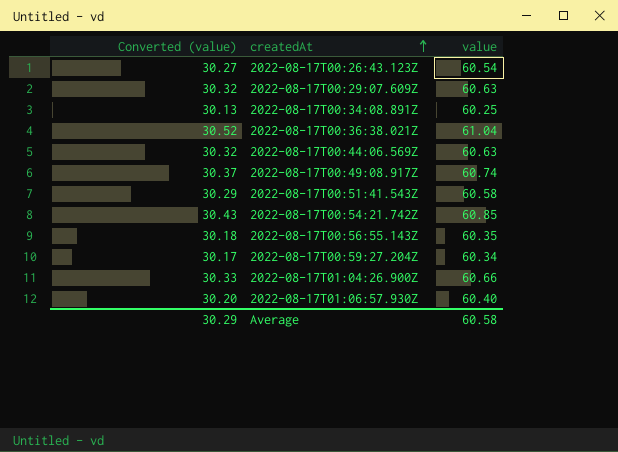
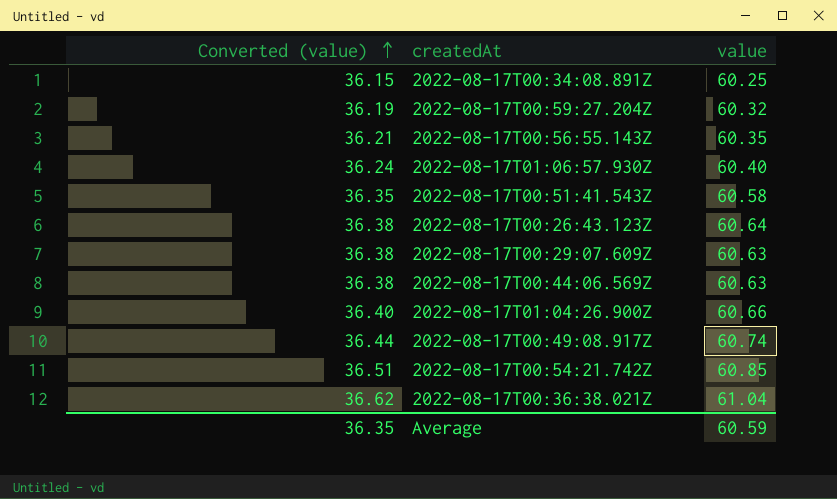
row order: createdAt ascending -> Converted (value) ascending
column Converted (value) | formula: [value] * 0.5 -> [value] * 0.6
2022-08-17T00:59:27.204Z | value: 60.34 -> 60.32
2022-08-17T00:26:43.123Z | value: 60.54 -> 60.64
Average | Converted (value): 30.29 -> 36.35
Average | value: 60.58 -> 60.59

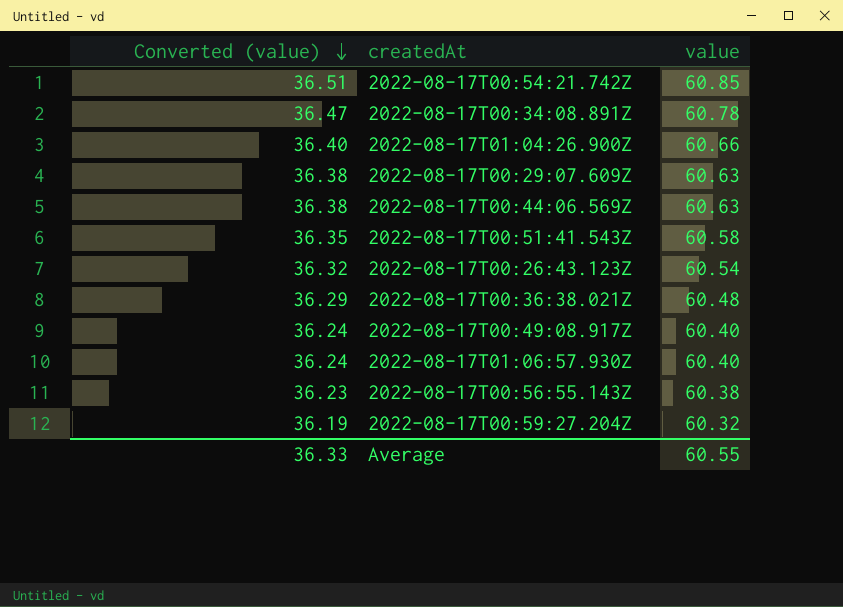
row order: Converted (value) ascending -> Converted (value) descending
2022-08-17T00:34:08.891Z | Converted (value): 36.15 -> 36.47
2022-08-17T00:34:08.891Z | value: 60.25 -> 60.78
2022-08-17T00:26:43.123Z | Converted (value): 36.38 -> 36.32
2022-08-17T00:26:43.123Z | value: 60.64 -> 60.54
2022-08-17T00:36:38.021Z | Converted (value): 36.62 -> 36.29
2022-08-17T00:36:38.021Z | value: 61.04 -> 60.48
2022-08-17T00:49:08.917Z | Converted (value): 36.44 -> 36.24
2022-08-17T00:49:08.917Z | value: 60.74 -> 60.40
2022-08-17T00:56:55.143Z | Converted (value): 36.21 -> 36.23
2022-08-17T00:56:55.143Z | value: 60.35 -> 60.38
Average | Converted (value): 36.35 -> 36.33
Average | value: 60.59 -> 60.55

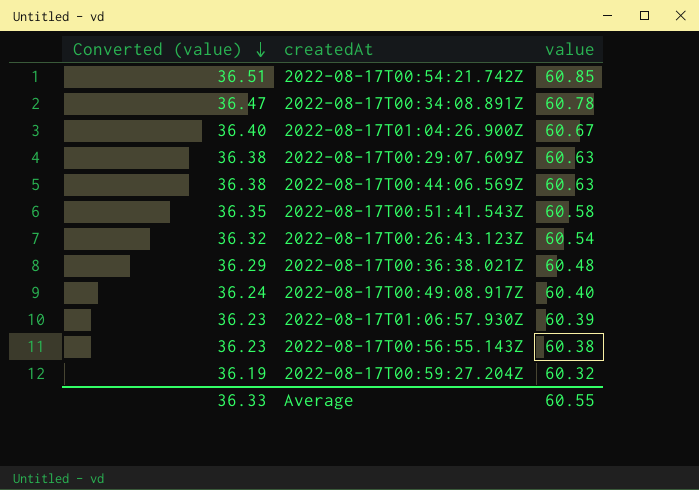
2022-08-17T01:04:26.900Z | value: 60.66 -> 60.67
2022-08-17T01:06:57.930Z | Converted (value): 36.24 -> 36.23
2022-08-17T01:06:57.930Z | value: 60.40 -> 60.39

